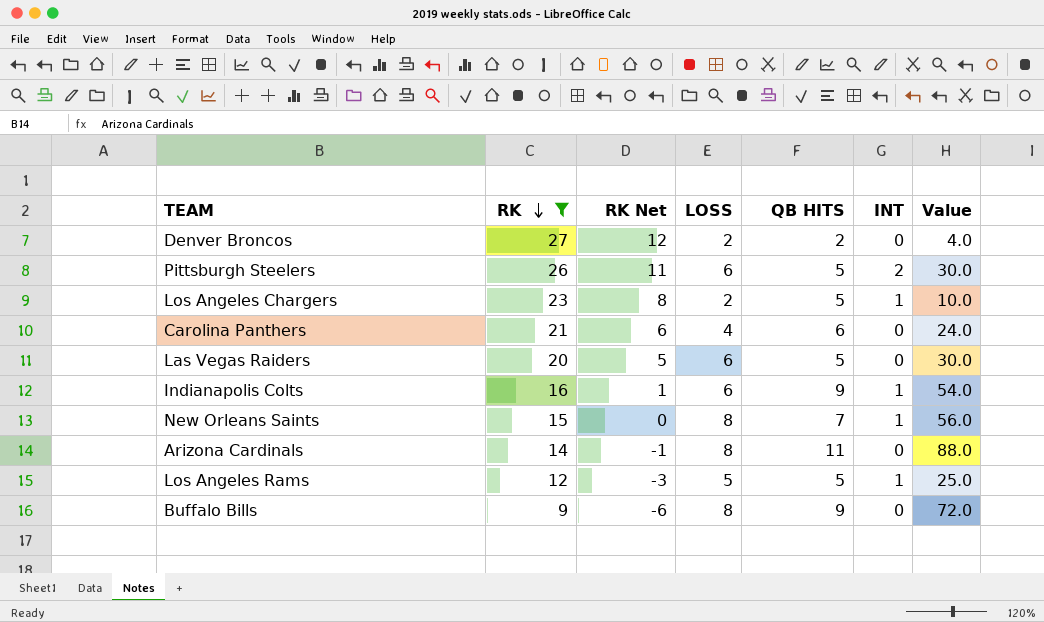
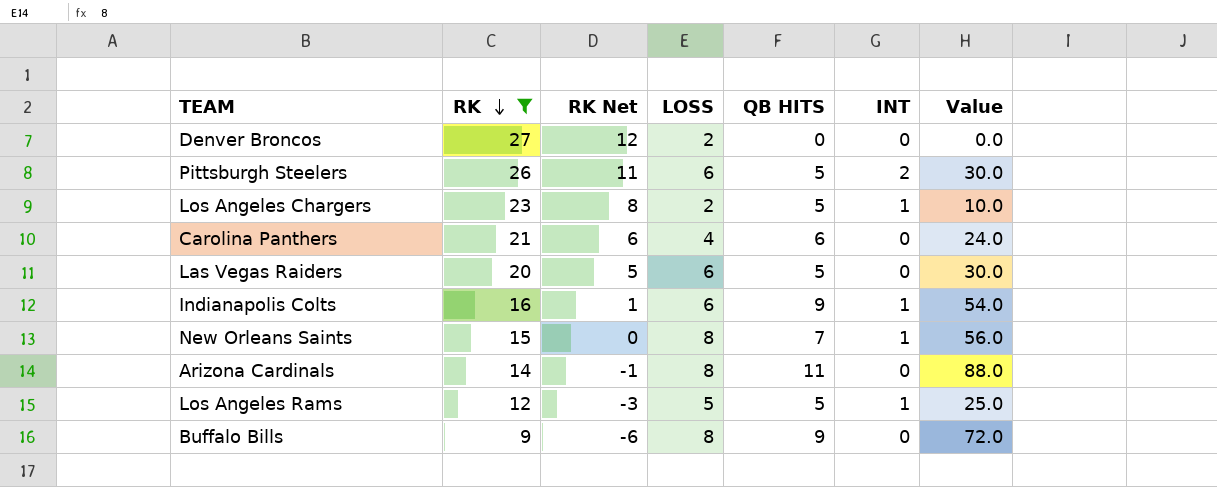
Denver Broncos | QB HITS: 2 -> 0
Denver Broncos | Value: 4.0 -> 0.0

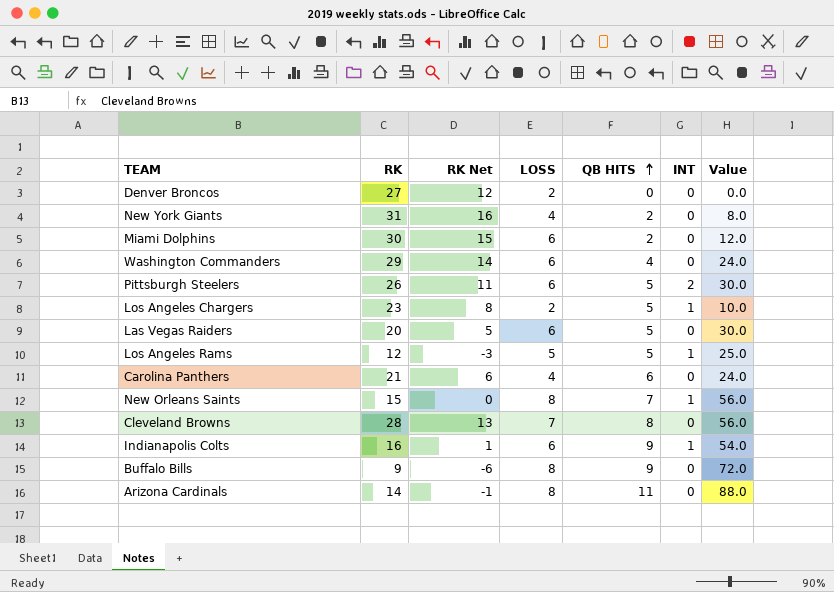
filter: RK <= 27 -> none
row order: RK descending -> QB HITS ascending

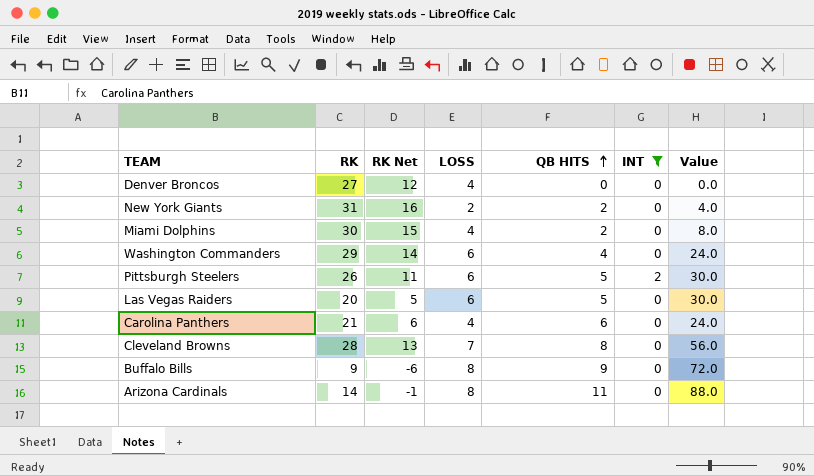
filter: none -> INT != 1
Denver Broncos | LOSS: 2 -> 4
New York Giants | LOSS: 4 -> 2
New York Giants | Value: 8.0 -> 4.0
Miami Dolphins | LOSS: 6 -> 4
Miami Dolphins | Value: 12.0 -> 8.0

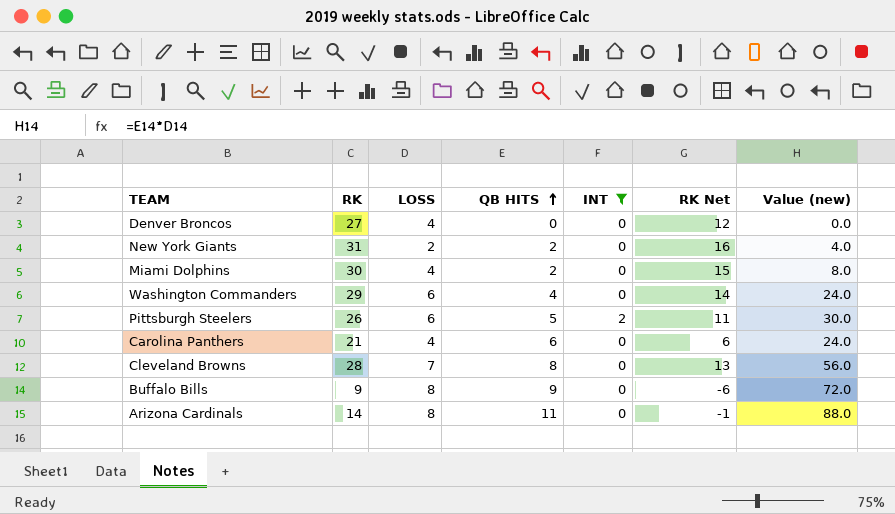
column RK Net | position: 3 -> 6
column name: Value -> Value (new)
row Las Vegas Raiders: 20 | 5 | 6 | 5 | 0 | 30.0 -> none

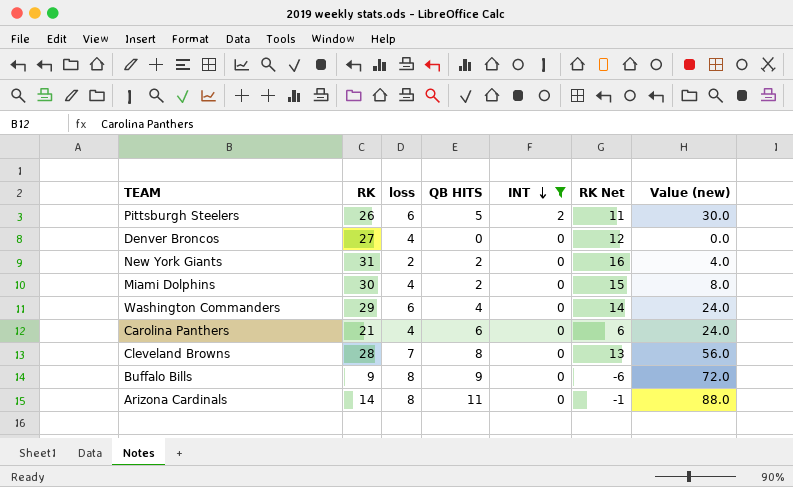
row order: QB HITS ascending -> INT descending
column name: LOSS -> loss

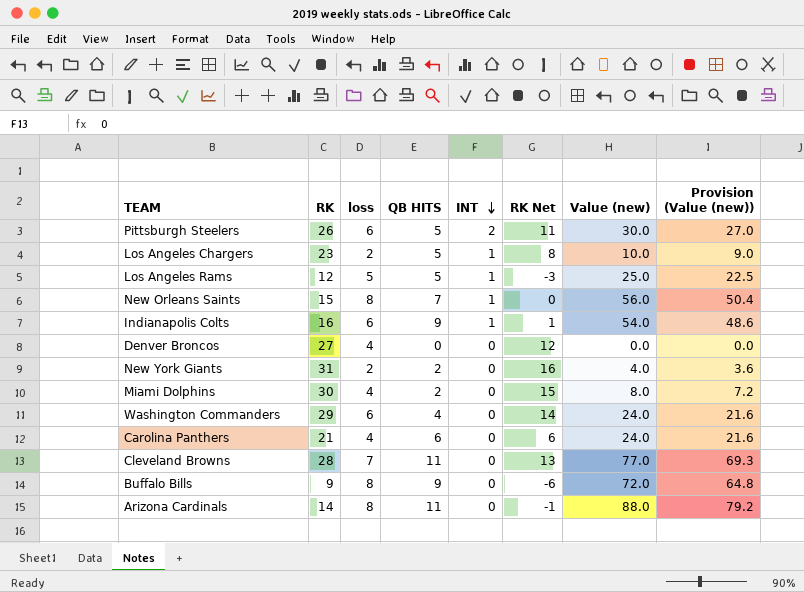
filter: INT != 1 -> none
column Provision (Value (new)) | formula: none -> [Value (new)] * 0.9
Cleveland Browns | QB HITS: 8 -> 11
Cleveland Browns | Value (new): 56.0 -> 77.0

